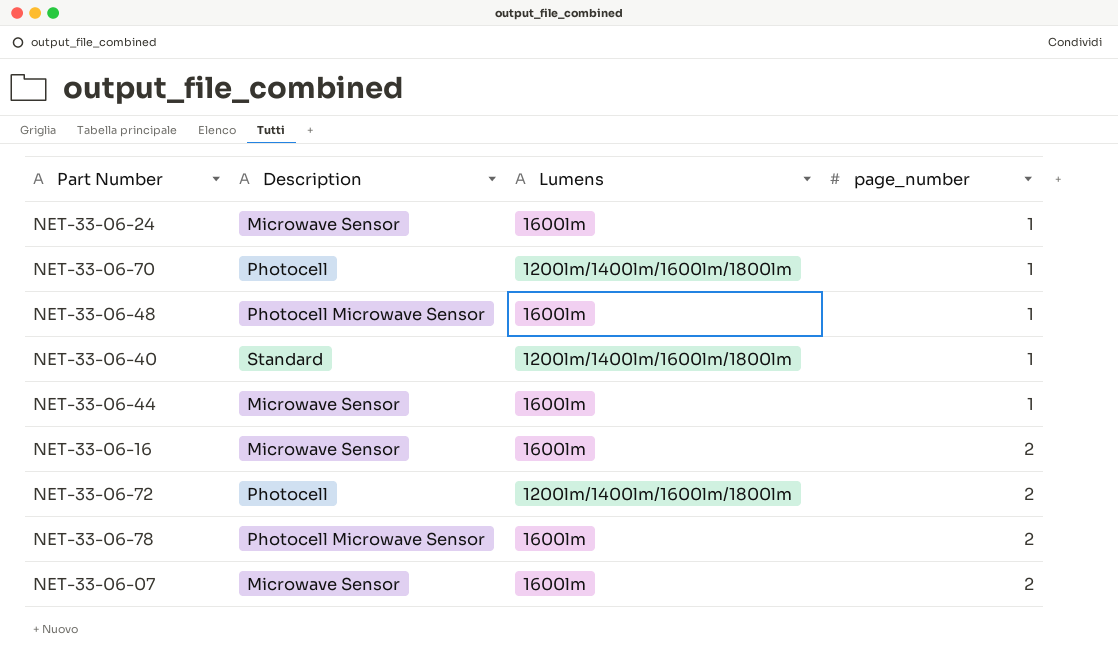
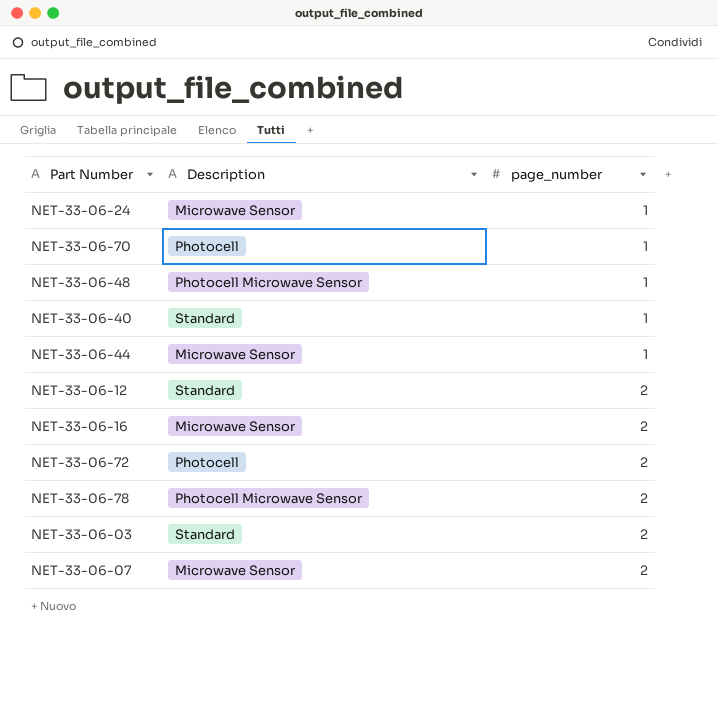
column Lumens | position: 3 -> none
row NET-33-06-12: none -> Standard | 2
row NET-33-06-03: none -> Standard | 2

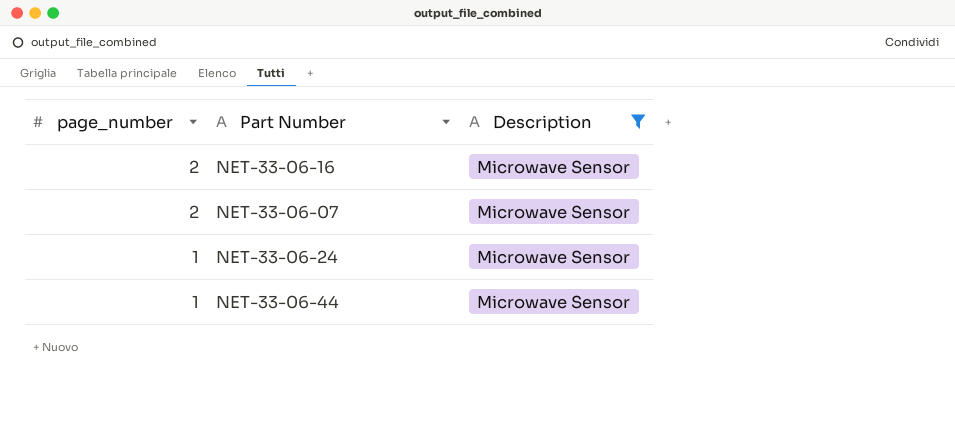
filter: none -> Description = Microwave Sensor
row order: page_number ascending -> page_number descending
column page_number | position: 3 -> 1

